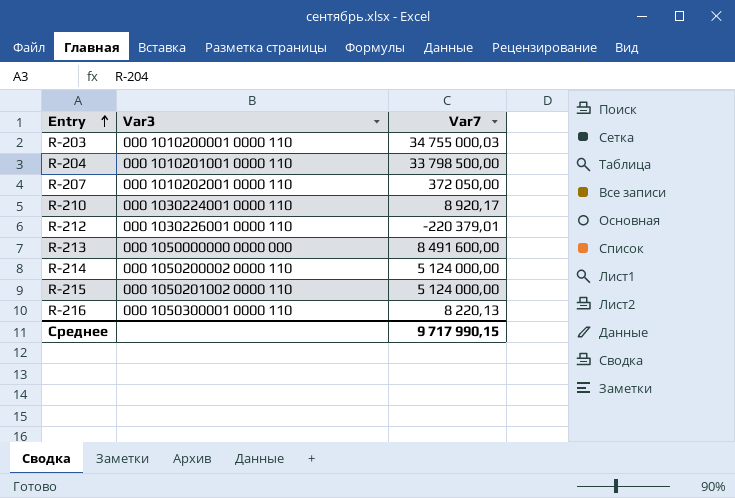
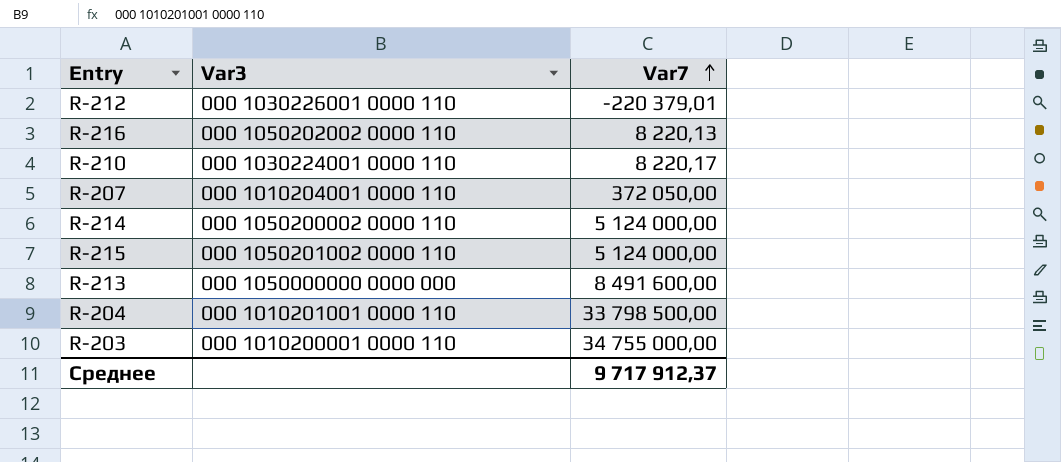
row order: Entry ascending -> Var7 ascending
R-216 | Var3: 000 1050300001 0000 110 -> 000 1050202002 0000 110
R-210 | Var7: 8 920,17 -> 8 220,17
R-207 | Var3: 000 1010202001 0000 110 -> 000 1010204001 0000 110
R-203 | Var7: 34 755 000,03 -> 34 755 000,00
Среднее | Var7: 9 717 990,15 -> 9 717 912,37

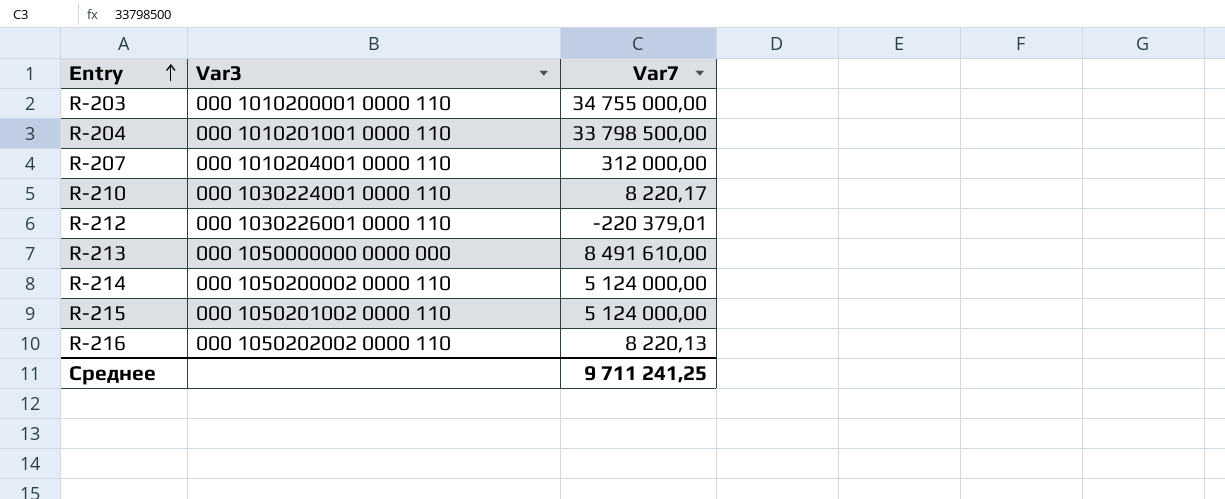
row order: Var7 ascending -> Entry ascending
R-207 | Var7: 372 050,00 -> 312 000,00
R-213 | Var7: 8 491 600,00 -> 8 491 610,00
Среднее | Var7: 9 717 912,37 -> 9 711 241,25

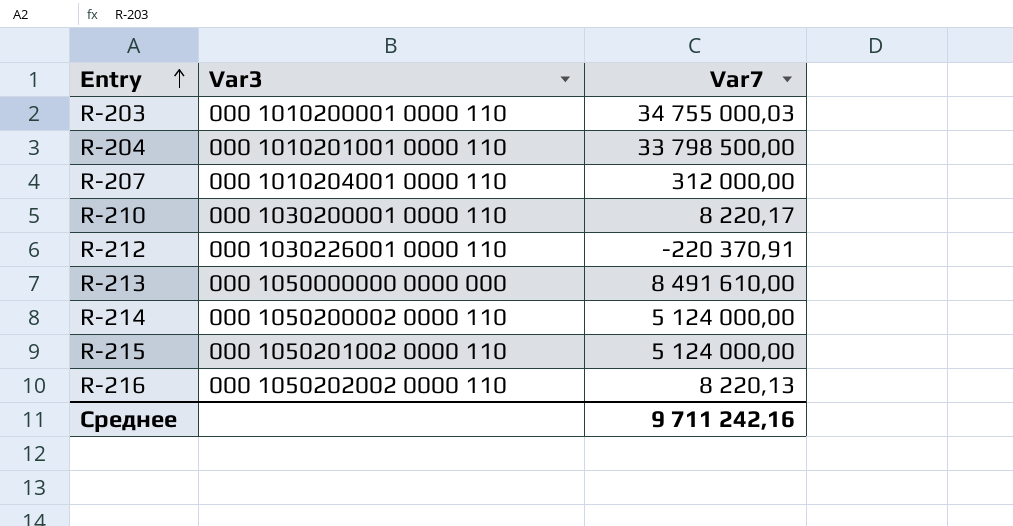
R-203 | Var7: 34 755 000,00 -> 34 755 000,03
R-210 | Var3: 000 1030224001 0000 110 -> 000 1030200001 0000 110
R-212 | Var7: -220 379,01 -> -220 370,91
Среднее | Var7: 9 711 241,25 -> 9 711 242,16

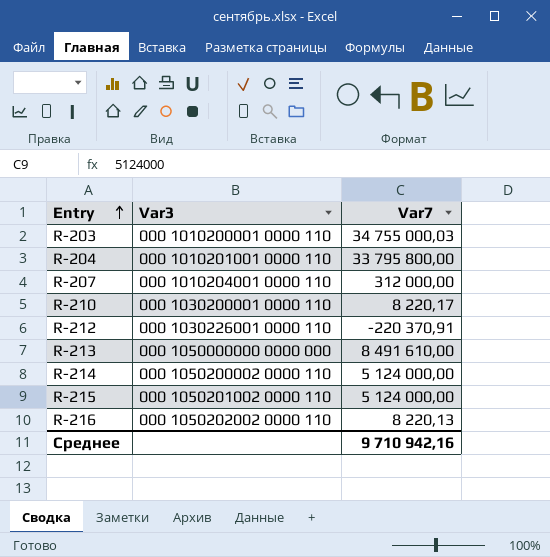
R-204 | Var7: 33 798 500,00 -> 33 795 800,00
Среднее | Var7: 9 711 242,16 -> 9 710 942,16

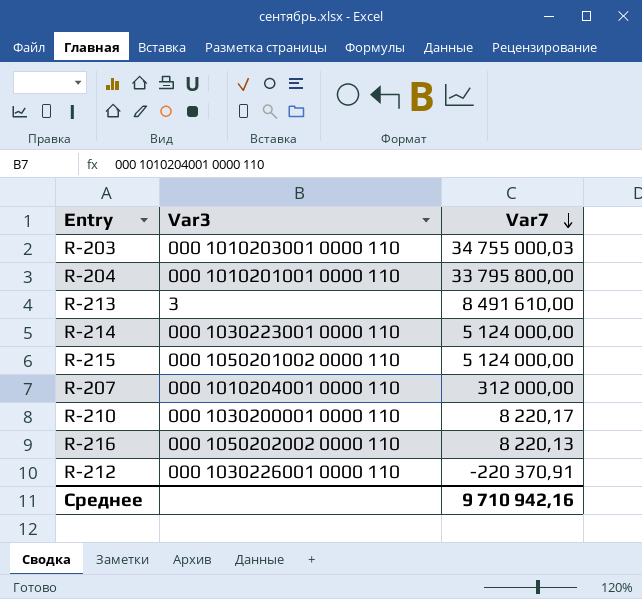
row order: Entry ascending -> Var7 descending
R-203 | Var3: 000 1010200001 0000 110 -> 000 1010203001 0000 110
R-213 | Var3: 000 1050000000 0000 000 -> 3
R-214 | Var3: 000 1050200002 0000 110 -> 000 1030223001 0000 110

